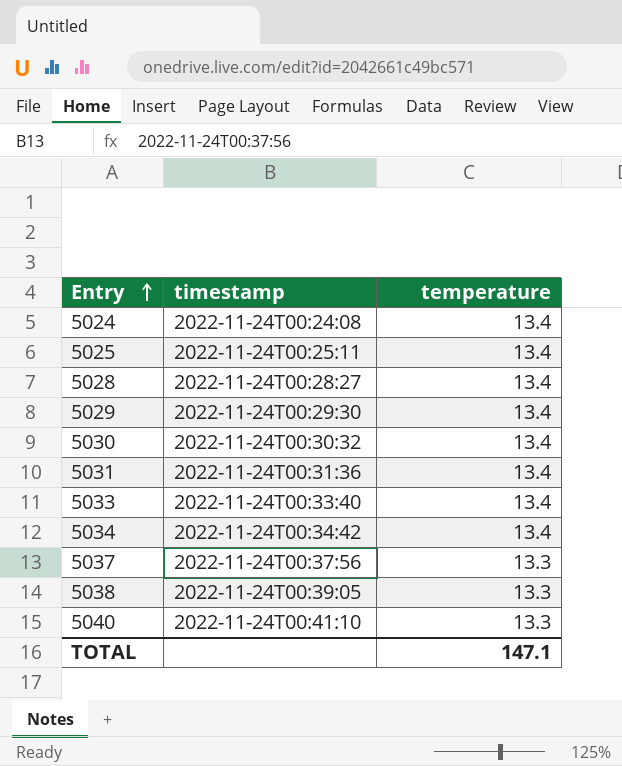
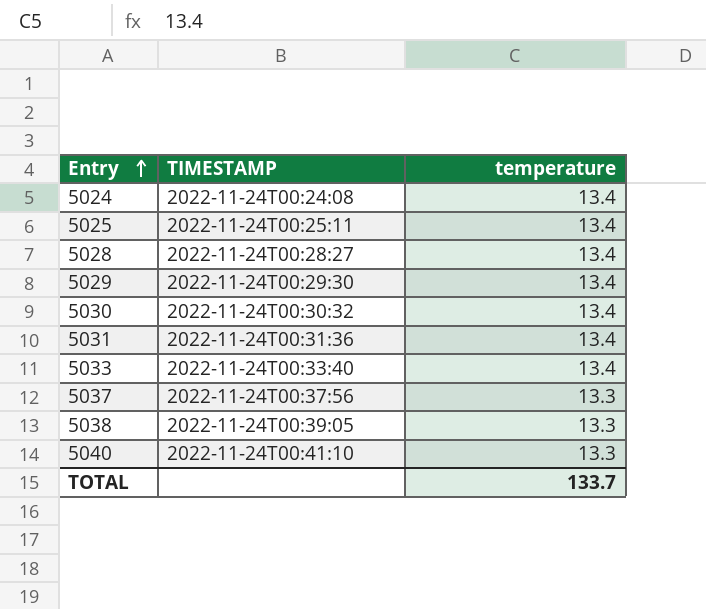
column name: timestamp -> TIMESTAMP
row 5034: 2022-11-24T00:34:42 | 13.4 -> none
TOTAL | temperature: 147.1 -> 133.7

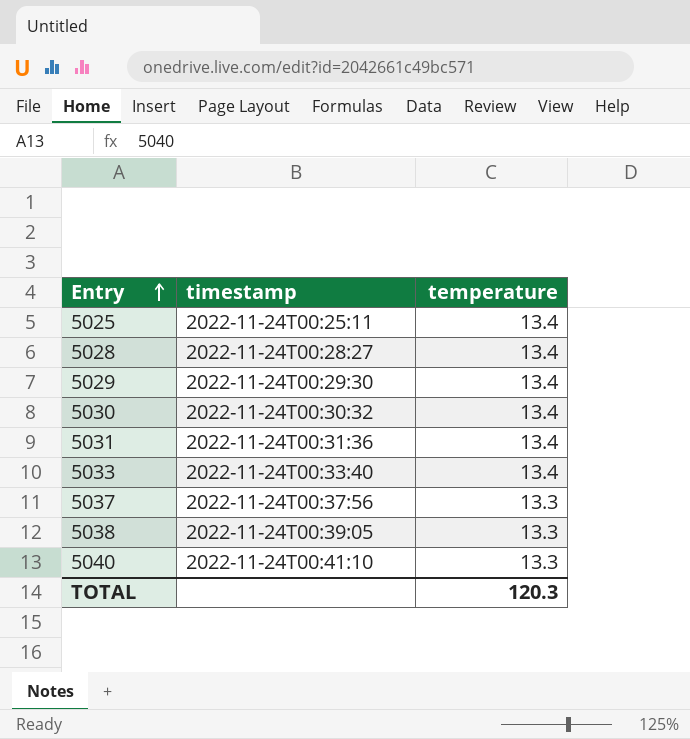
column name: TIMESTAMP -> timestamp
row 5024: 2022-11-24T00:24:08 | 13.4 -> none
TOTAL | temperature: 133.7 -> 120.3

